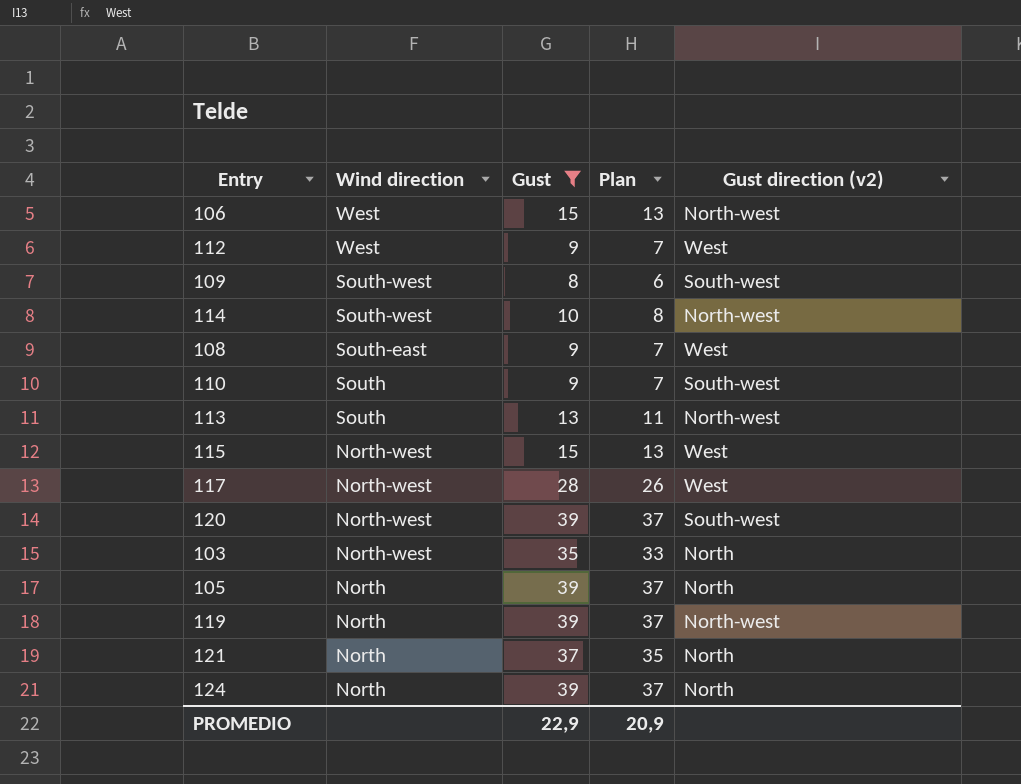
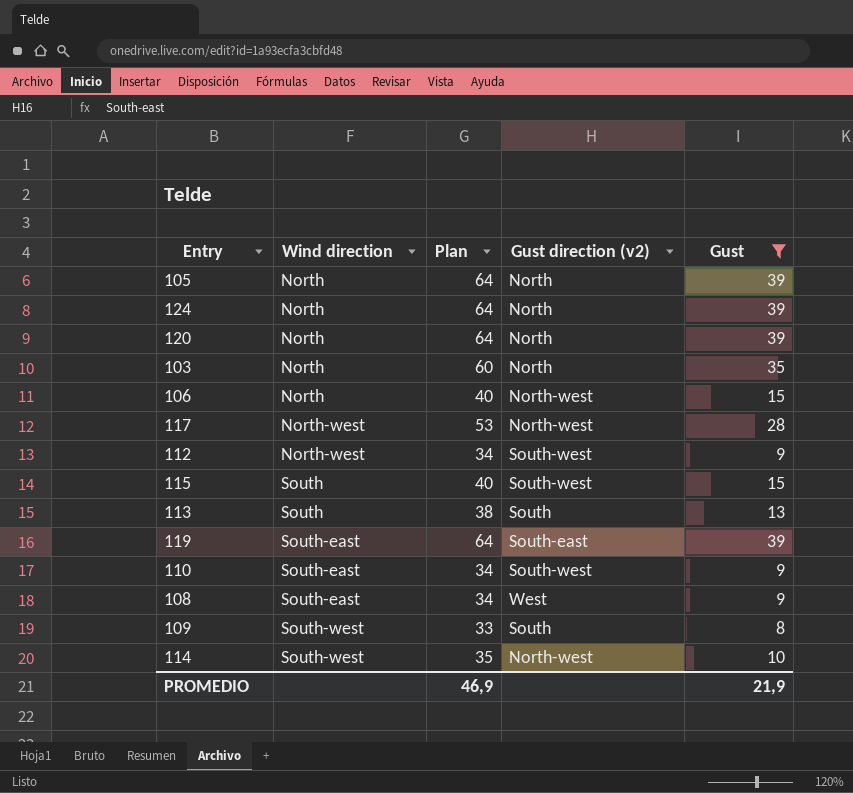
row order: Wind direction descending -> Wind direction ascending
column Plan | formula: [Gust] - 2 -> [Gust] + 25
column Gust | position: 3 -> 5
row 121: North | 37 | 35 | North -> none
120 | Wind direction: North-west -> North
120 | Gust direction (v2): South-west -> North
103 | Wind direction: North-west -> North
106 | Wind direction: West -> North
117 | Gust direction (v2): West -> North-west
112 | Wind direction: West -> North-west
112 | Gust direction (v2): West -> South-west
115 | Wind direction: North-west -> South
115 | Gust direction (v2): West -> South-west
113 | Gust direction (v2): North-west -> South
119 | Wind direction: North -> South-east
119 | Gust direction (v2): North-west -> South-east
110 | Wind direction: South -> South-east
109 | Gust direction (v2): South-west -> South
PROMEDIO | Plan: 20,9 -> 46,9
PROMEDIO | Gust: 22,9 -> 21,9

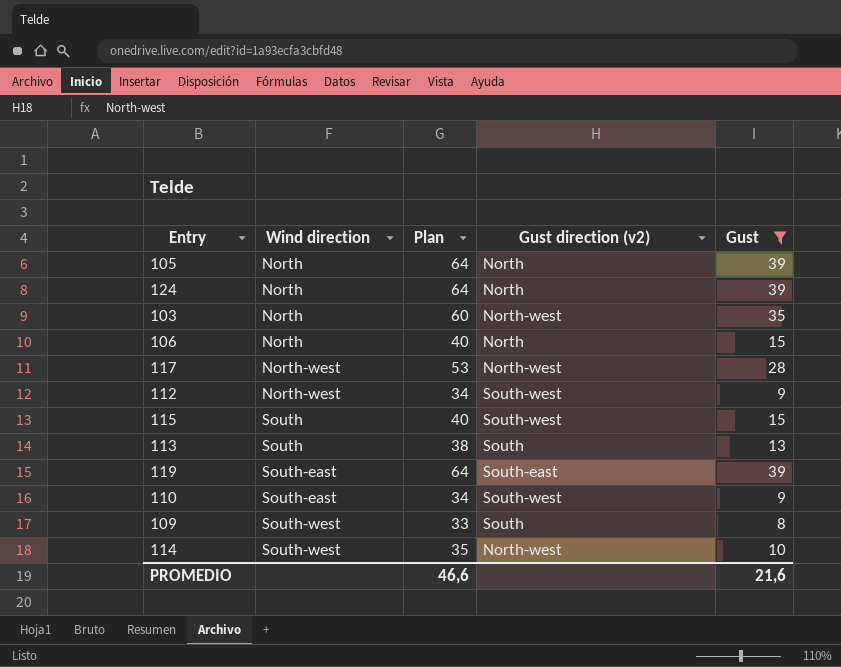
row 120: North | 64 | North | 39 -> none
row 108: South-east | 34 | West | 9 -> none
103 | Gust direction (v2): North -> North-west
106 | Gust direction (v2): North-west -> North
PROMEDIO | Plan: 46,9 -> 46,6
PROMEDIO | Gust: 21,9 -> 21,6

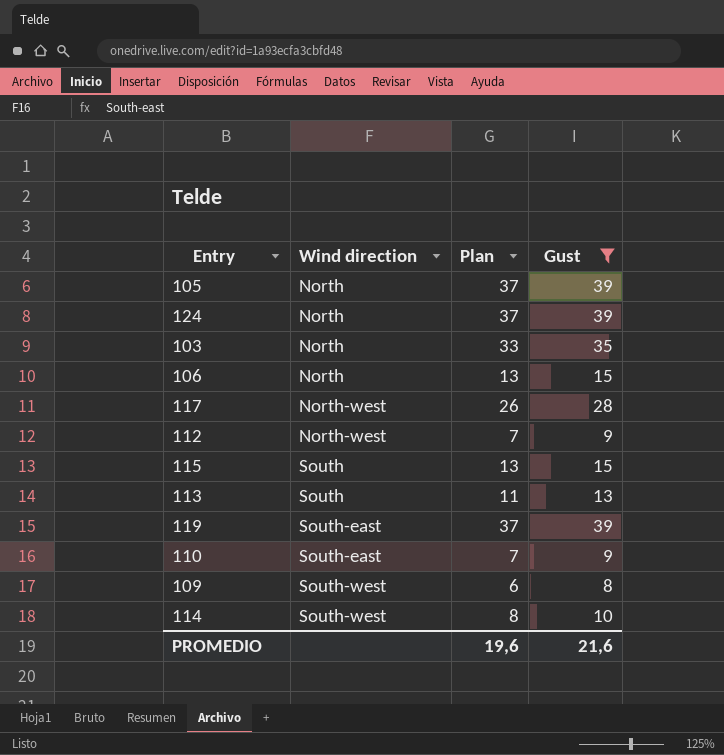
column Gust direction (v2) | position: 4 -> none
column Plan | formula: [Gust] + 25 -> [Gust] - 2
PROMEDIO | Plan: 46,6 -> 19,6

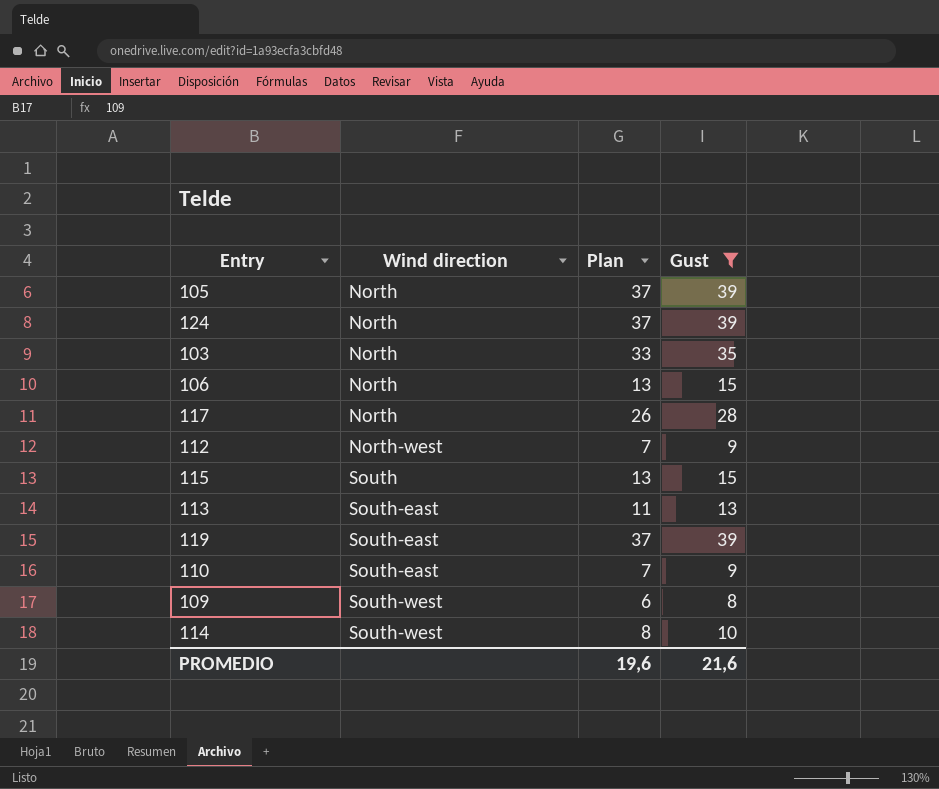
117 | Wind direction: North-west -> North
113 | Wind direction: South -> South-east

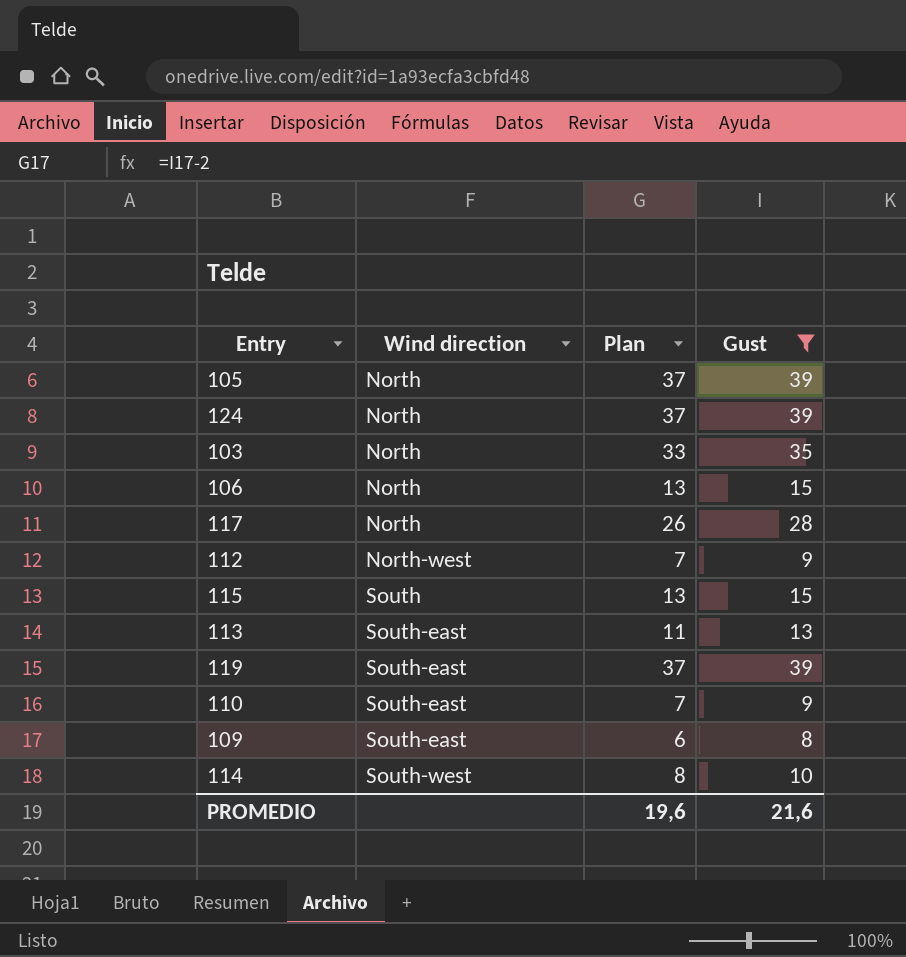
109 | Wind direction: South-west -> South-east

